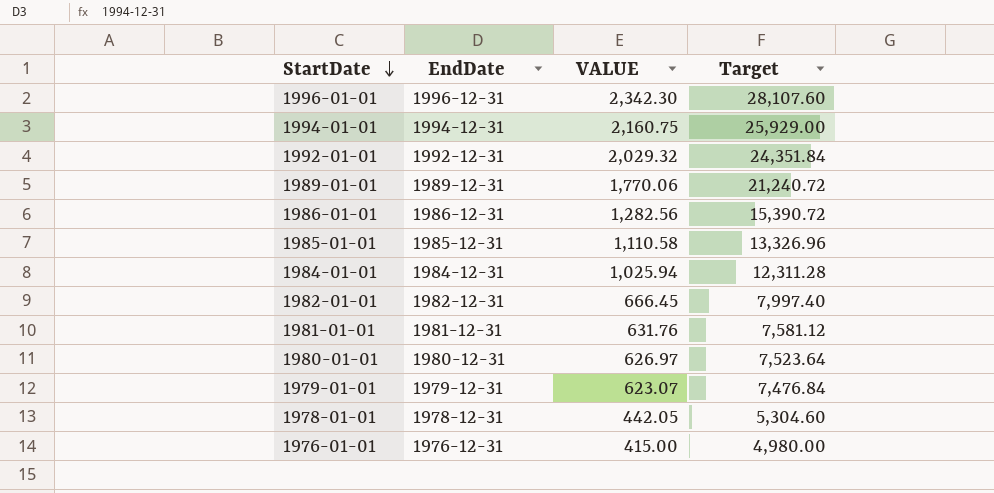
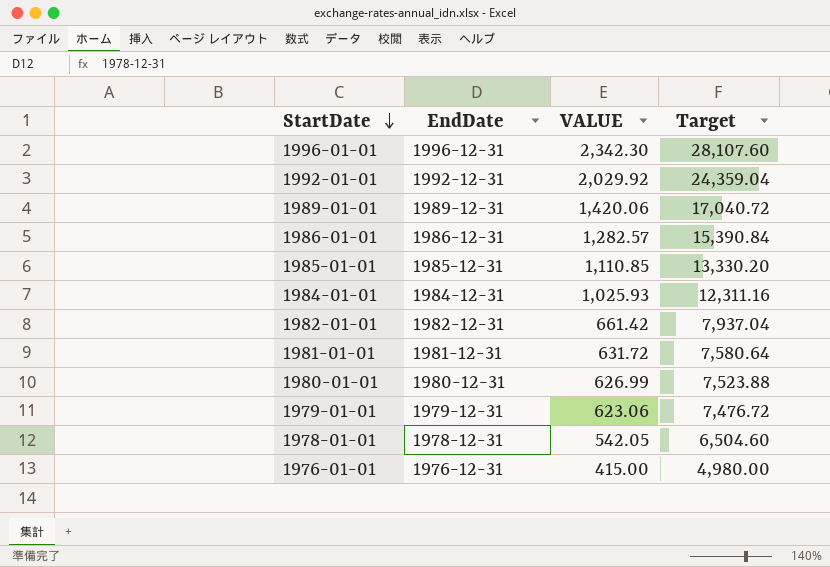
row 1994-01-01: 1994-12-31 | 2,160.75 | 25,929.00 -> none
1992-01-01 | VALUE: 2,029.32 -> 2,029.92
1992-01-01 | Target: 24,351.84 -> 24,359.04
1989-01-01 | VALUE: 1,770.06 -> 1,420.06
1989-01-01 | Target: 21,240.72 -> 17,040.72
1986-01-01 | VALUE: 1,282.56 -> 1,282.57
1986-01-01 | Target: 15,390.72 -> 15,390.84
1985-01-01 | VALUE: 1,110.58 -> 1,110.85
1985-01-01 | Target: 13,326.96 -> 13,330.20
1984-01-01 | VALUE: 1,025.94 -> 1,025.93
1984-01-01 | Target: 12,311.28 -> 12,311.16
1982-01-01 | VALUE: 666.45 -> 661.42
1982-01-01 | Target: 7,997.40 -> 7,937.04
1981-01-01 | VALUE: 631.76 -> 631.72
1981-01-01 | Target: 7,581.12 -> 7,580.64
1980-01-01 | VALUE: 626.97 -> 626.99
1980-01-01 | Target: 7,523.64 -> 7,523.88
1979-01-01 | VALUE: 623.07 -> 623.06
1979-01-01 | Target: 7,476.84 -> 7,476.72
1978-01-01 | VALUE: 442.05 -> 542.05
1978-01-01 | Target: 5,304.60 -> 6,504.60

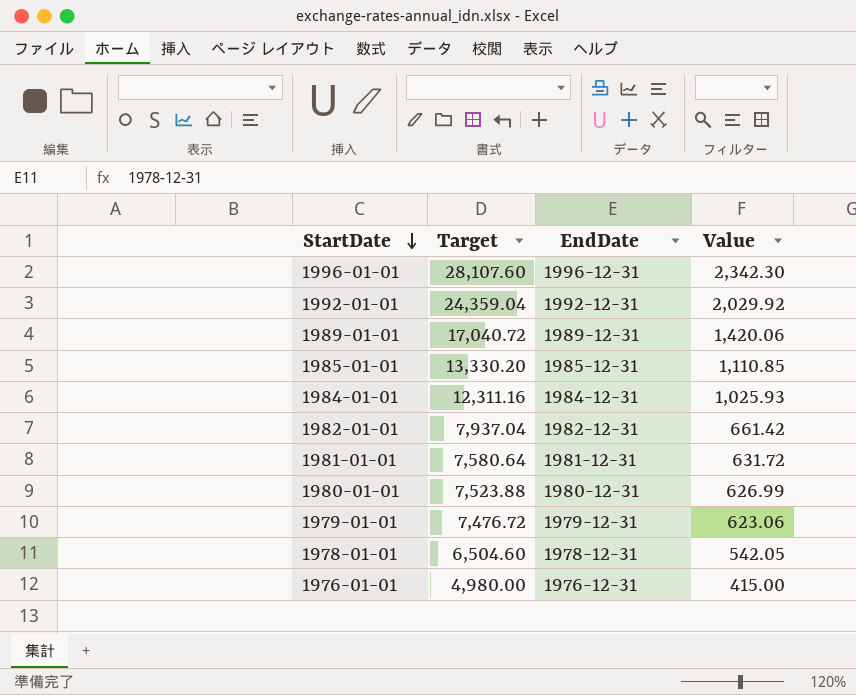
column Target | position: 4 -> 2
column name: VALUE -> Value
row 1986-01-01: 1986-12-31 | 1,282.57 | 15,390.84 -> none

